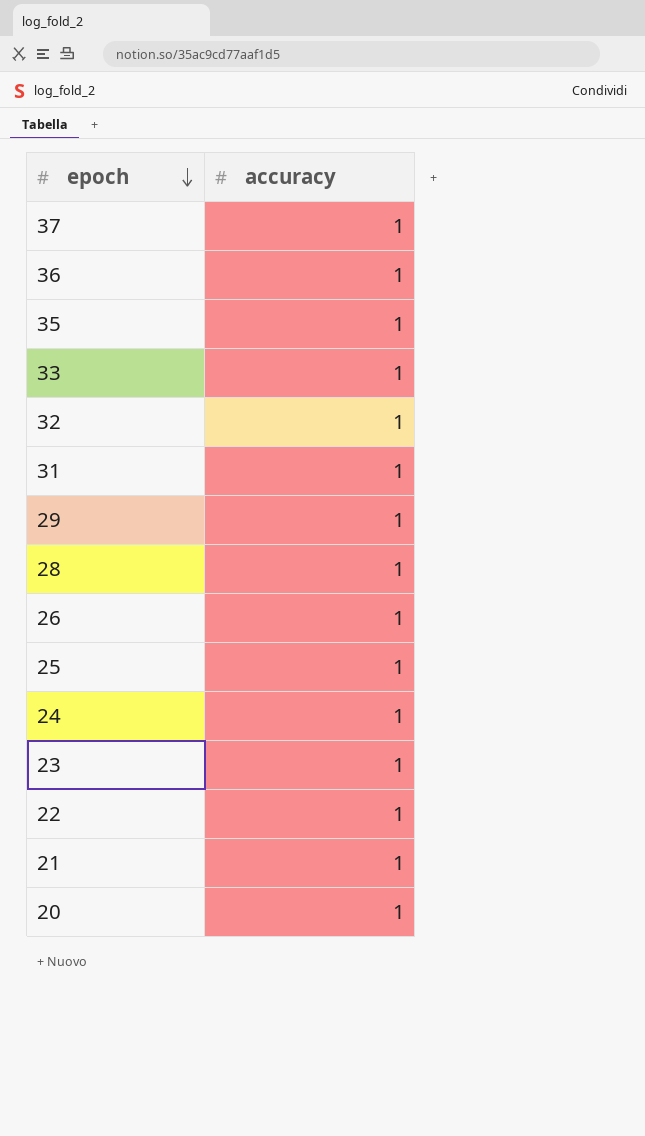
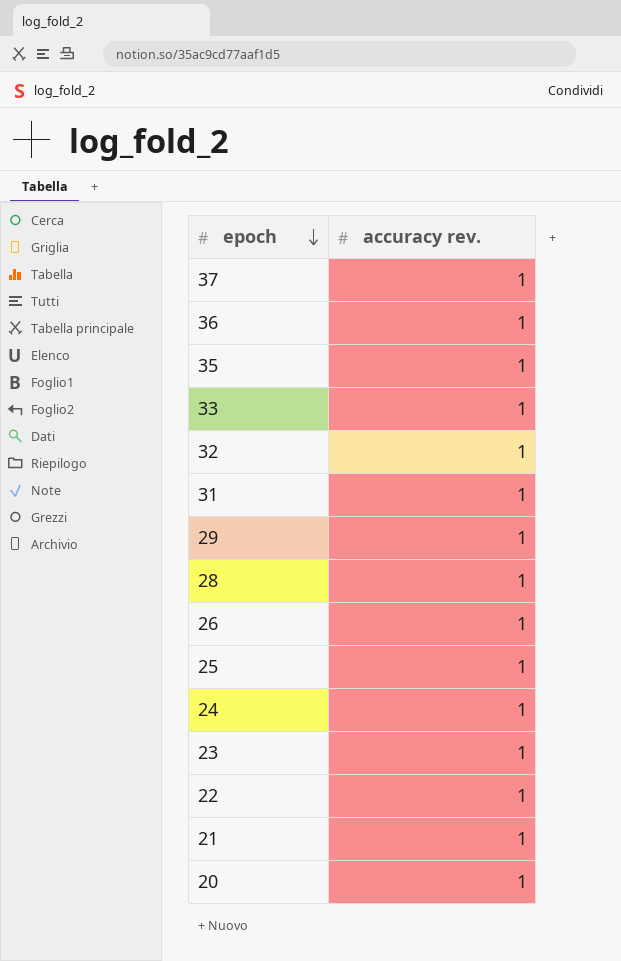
column name: accuracy -> accuracy rev.

